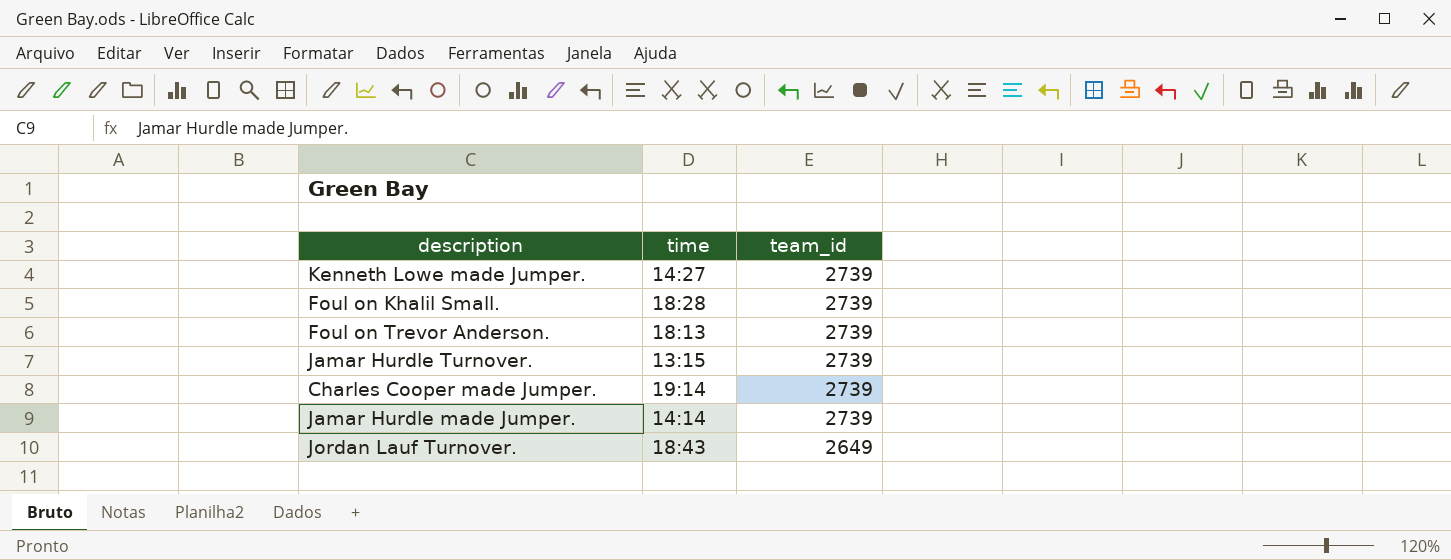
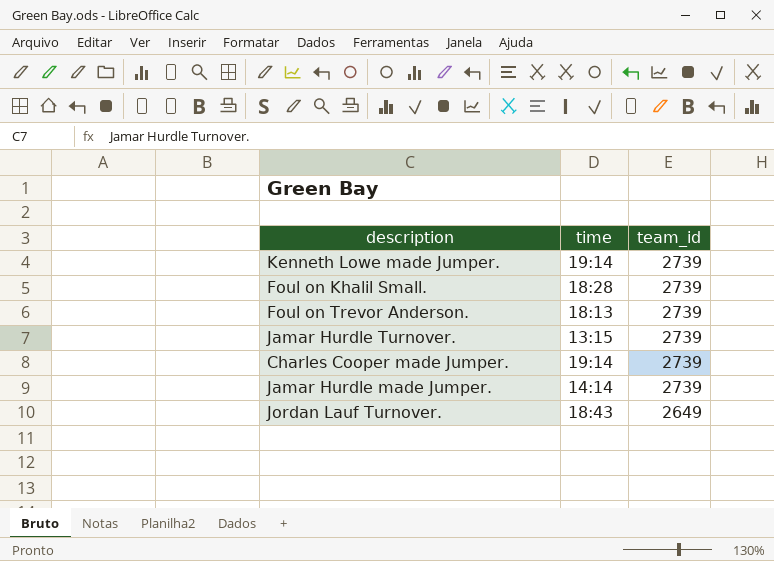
Kenneth Lowe made Jumper. | time: 14:27 -> 19:14

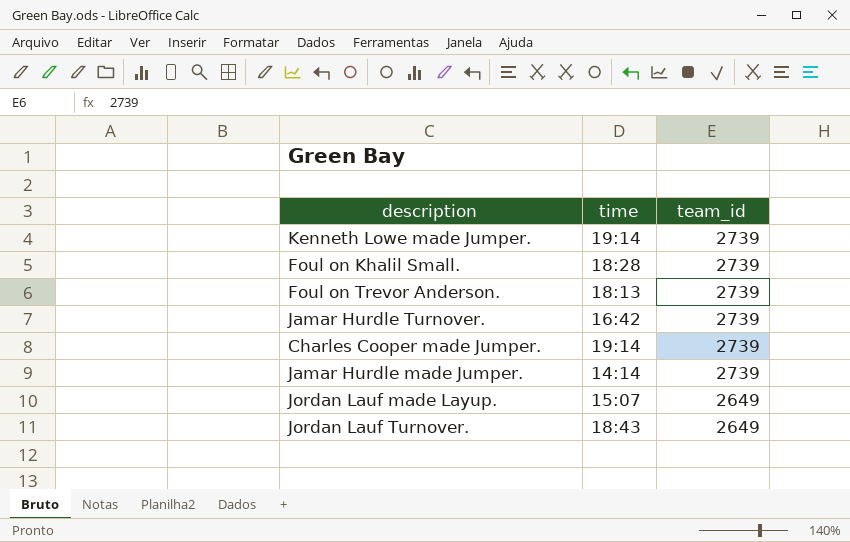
Jamar Hurdle Turnover. | time: 13:15 -> 16:42
row Jordan Lauf made Layup.: none -> 15:07 | 2649

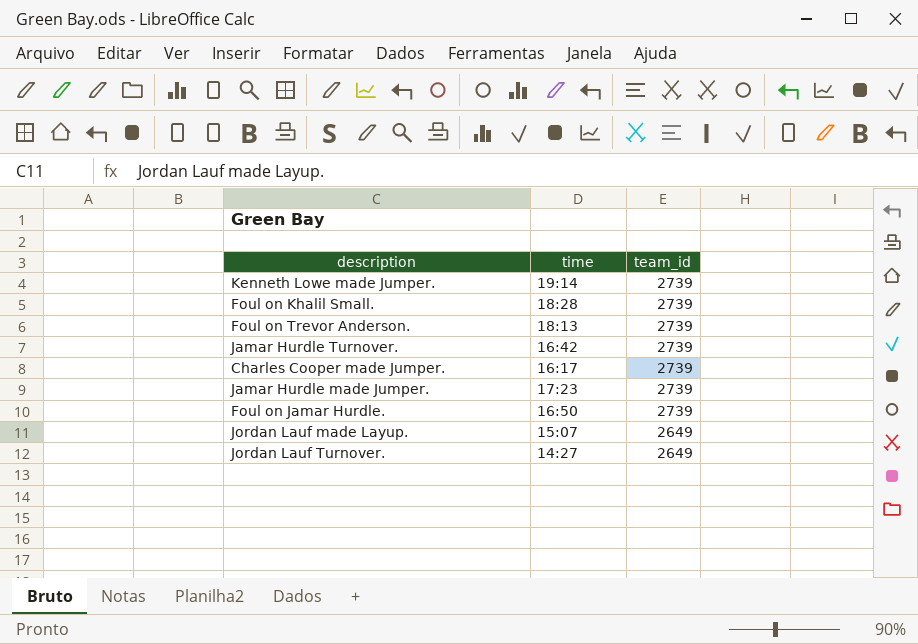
Charles Cooper made Jumper. | time: 19:14 -> 16:17
Jamar Hurdle made Jumper. | time: 14:14 -> 17:23
row Foul on Jamar Hurdle.: none -> 16:50 | 2739
Jordan Lauf Turnover. | time: 18:43 -> 14:27

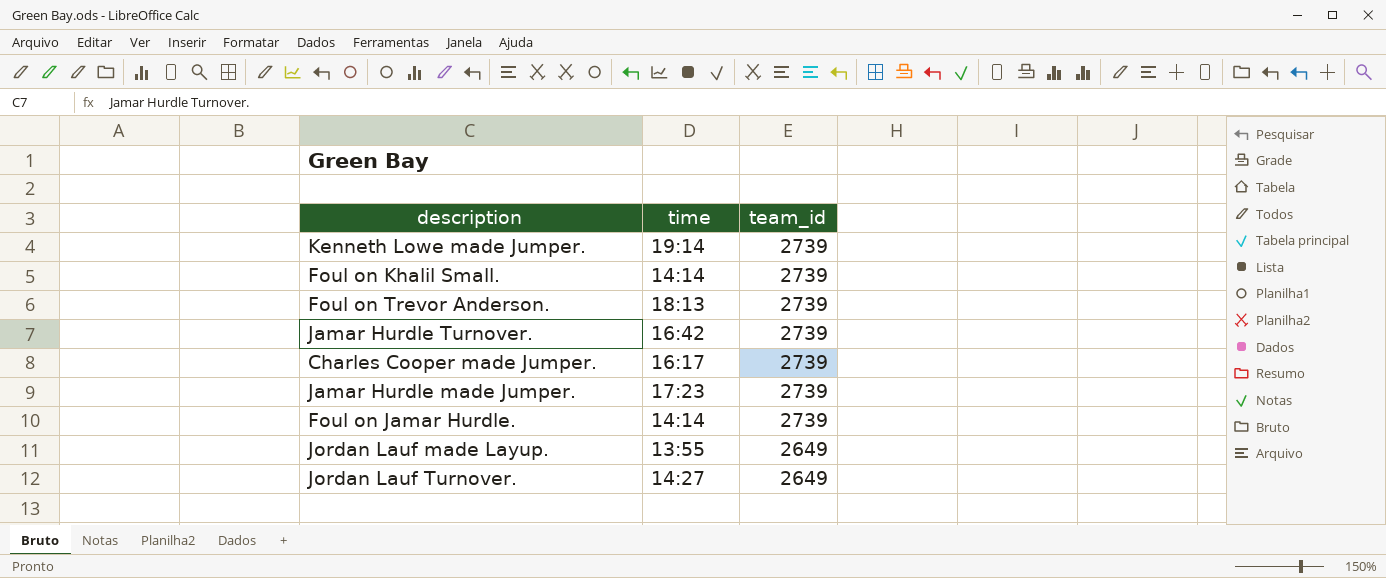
Foul on Khalil Small. | time: 18:28 -> 14:14
Foul on Jamar Hurdle. | time: 16:50 -> 14:14
Jordan Lauf made Layup. | time: 15:07 -> 13:55

